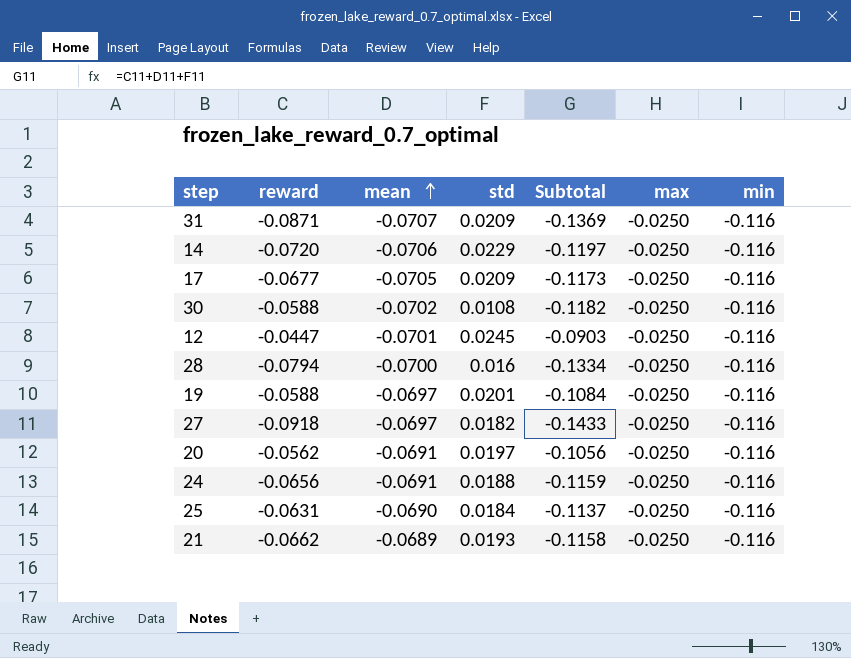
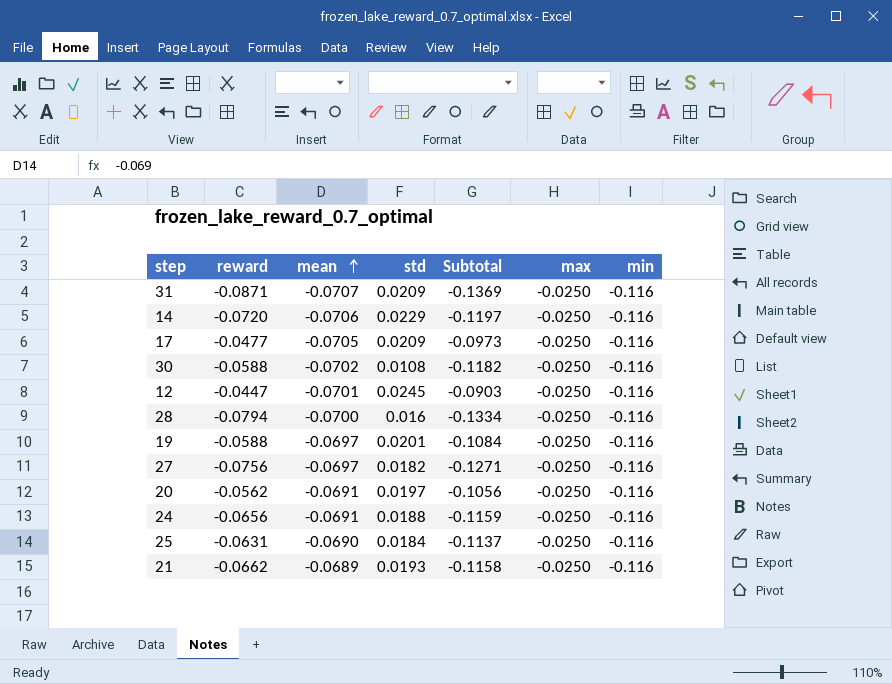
17 | reward: -0.0677 -> -0.0477
17 | Subtotal: -0.1173 -> -0.0973
27 | reward: -0.0918 -> -0.0756
27 | Subtotal: -0.1433 -> -0.1271

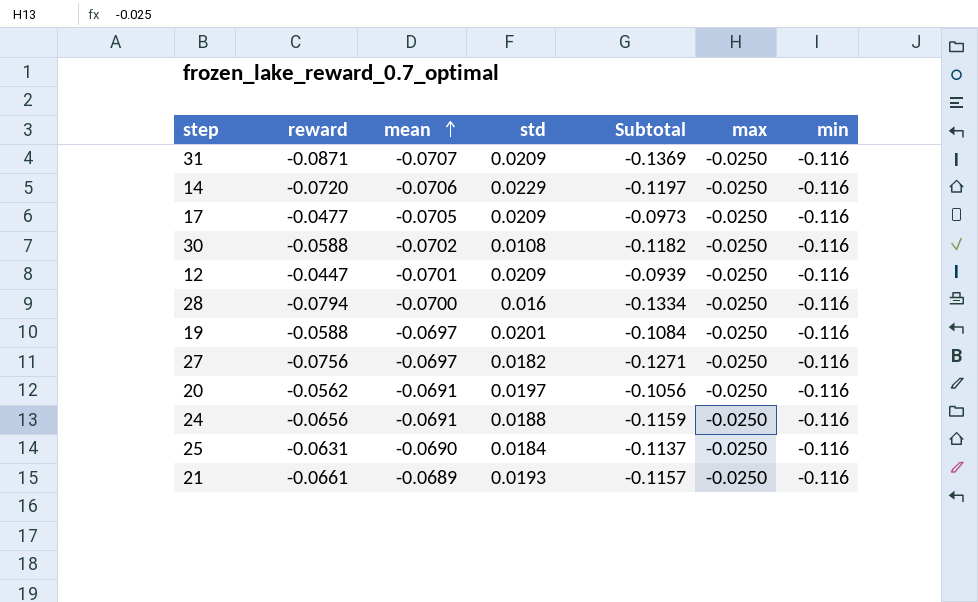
12 | std: 0.0245 -> 0.0209
12 | Subtotal: -0.0903 -> -0.0939
21 | reward: -0.0662 -> -0.0661
21 | Subtotal: -0.1158 -> -0.1157

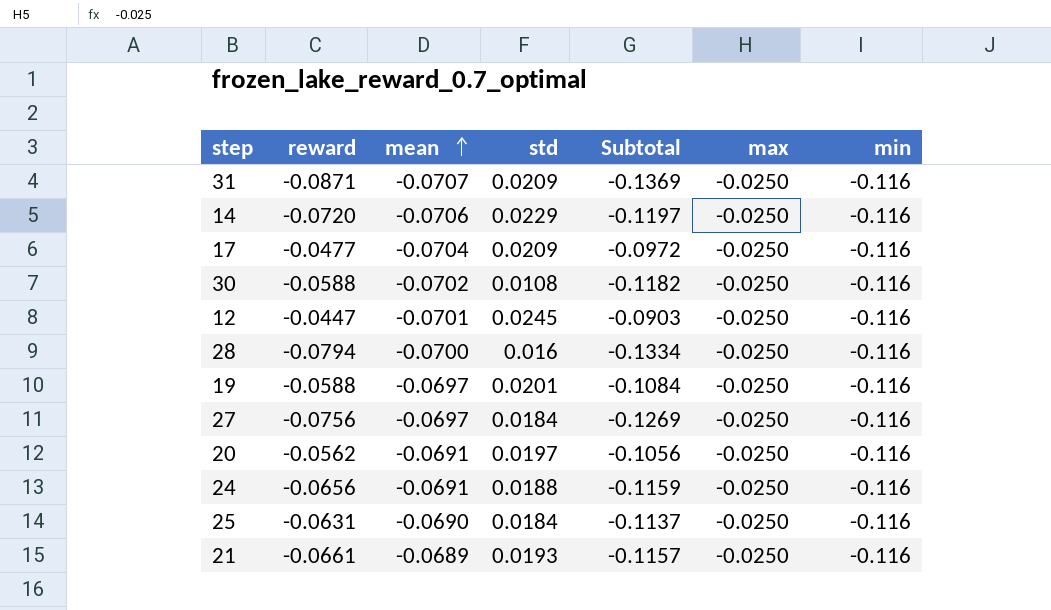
17 | mean: -0.0705 -> -0.0704
17 | Subtotal: -0.0973 -> -0.0972
12 | std: 0.0209 -> 0.0245
12 | Subtotal: -0.0939 -> -0.0903
27 | std: 0.0182 -> 0.0184
27 | Subtotal: -0.1271 -> -0.1269

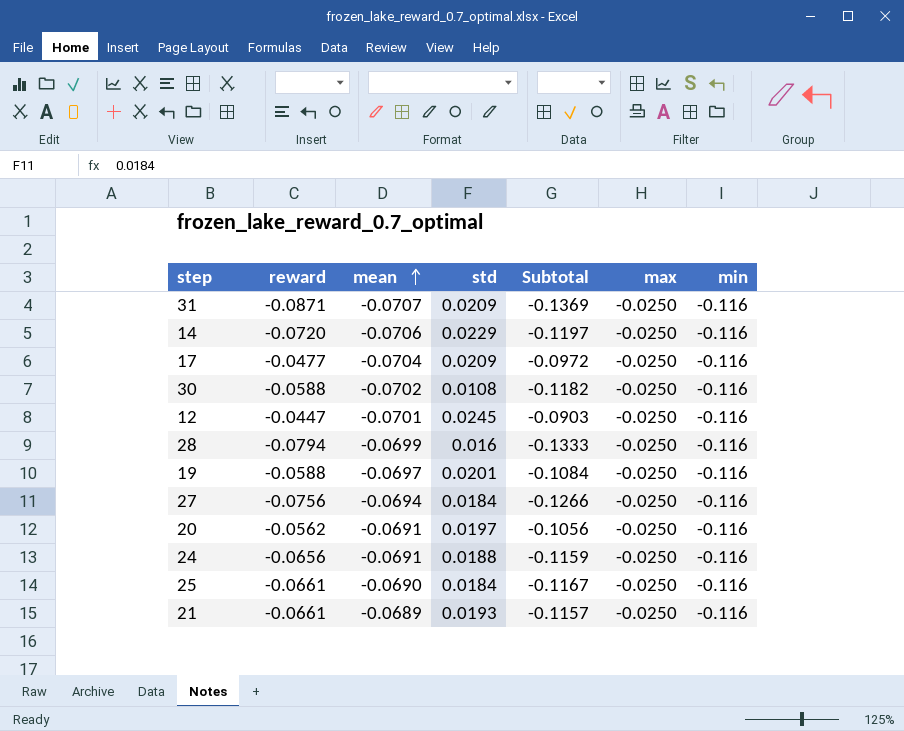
28 | mean: -0.0700 -> -0.0699
28 | Subtotal: -0.1334 -> -0.1333
27 | mean: -0.0697 -> -0.0694
27 | Subtotal: -0.1269 -> -0.1266
25 | reward: -0.0631 -> -0.0661
25 | Subtotal: -0.1137 -> -0.1167

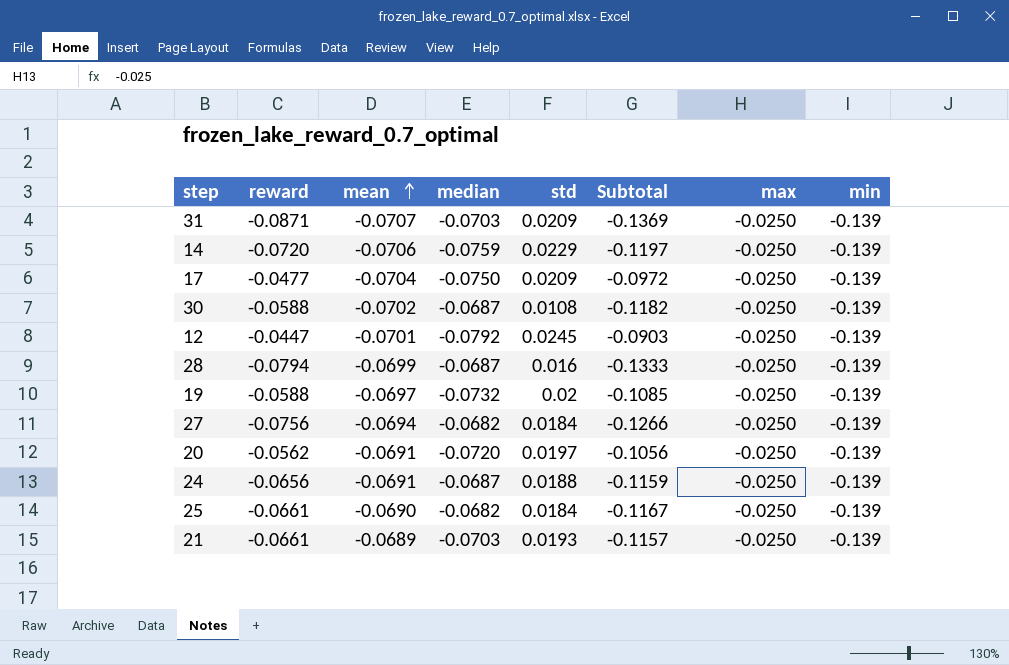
column median | position: none -> 4
31 | min: -0.116 -> -0.139
14 | min: -0.116 -> -0.139
17 | min: -0.116 -> -0.139
30 | min: -0.116 -> -0.139
12 | min: -0.116 -> -0.139
28 | min: -0.116 -> -0.139
19 | std: 0.0201 -> 0.02
19 | Subtotal: -0.1084 -> -0.1085
19 | min: -0.116 -> -0.139
27 | min: -0.116 -> -0.139
20 | min: -0.116 -> -0.139
24 | min: -0.116 -> -0.139
25 | min: -0.116 -> -0.139
21 | min: -0.116 -> -0.139

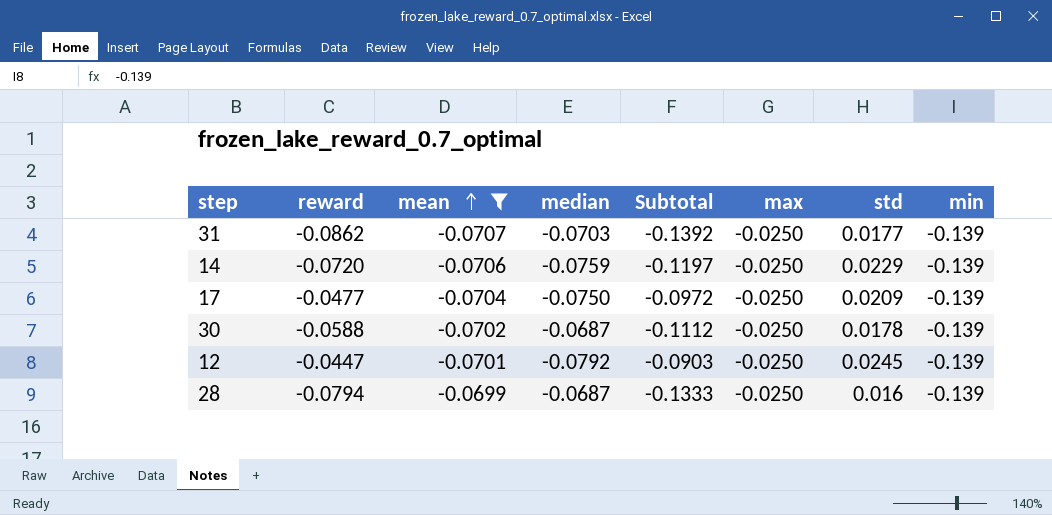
filter: none -> mean <= -0.0699
column std | position: 5 -> 7
31 | reward: -0.0871 -> -0.0862
31 | Subtotal: -0.1369 -> -0.1392
31 | std: 0.0209 -> 0.0177
30 | Subtotal: -0.1182 -> -0.1112
30 | std: 0.0108 -> 0.0178

